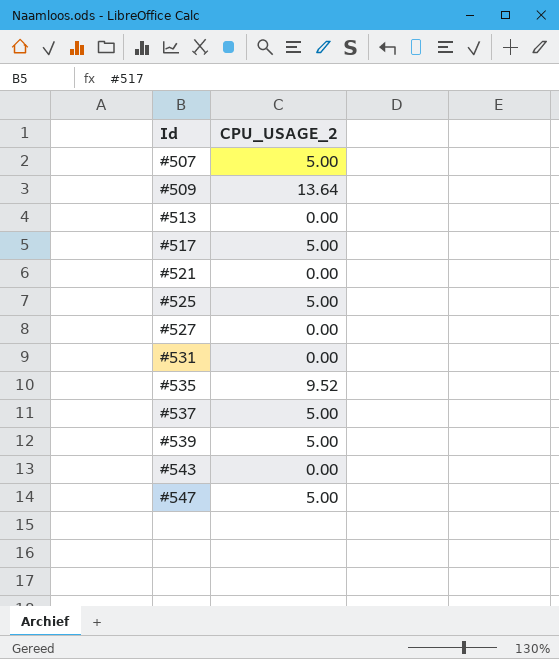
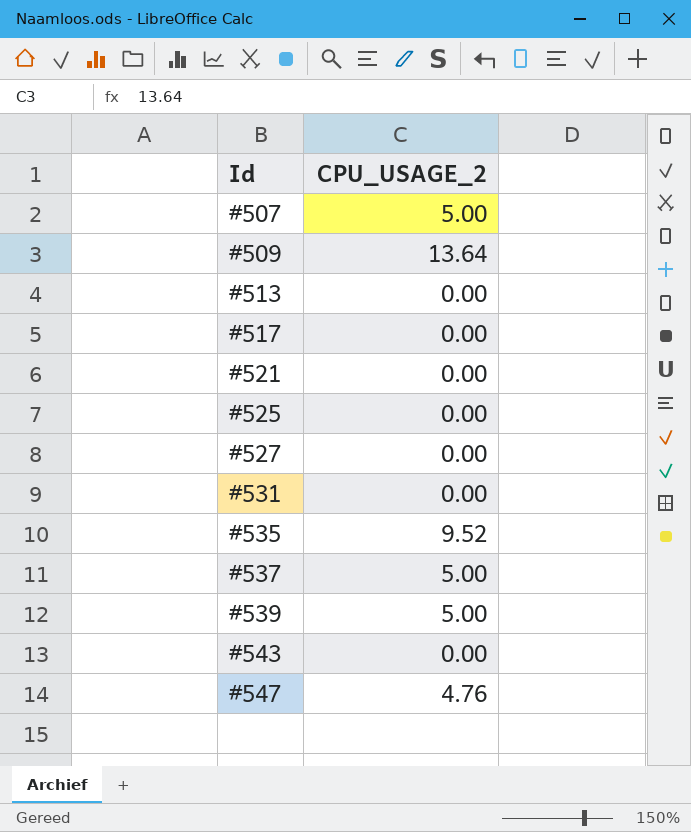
#517 | CPU_USAGE_2: 5.00 -> 0.00
#525 | CPU_USAGE_2: 5.00 -> 0.00
#547 | CPU_USAGE_2: 5.00 -> 4.76

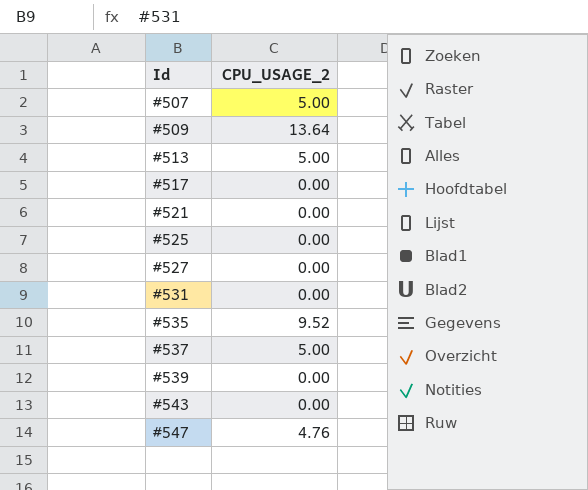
#513 | CPU_USAGE_2: 0.00 -> 5.00
#539 | CPU_USAGE_2: 5.00 -> 0.00

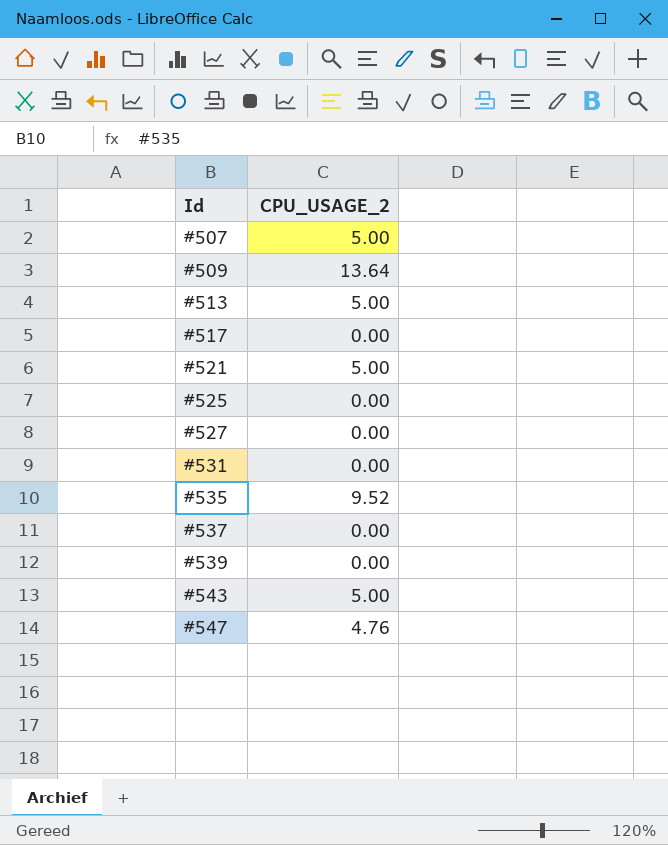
#521 | CPU_USAGE_2: 0.00 -> 5.00
#537 | CPU_USAGE_2: 5.00 -> 0.00
#543 | CPU_USAGE_2: 0.00 -> 5.00

